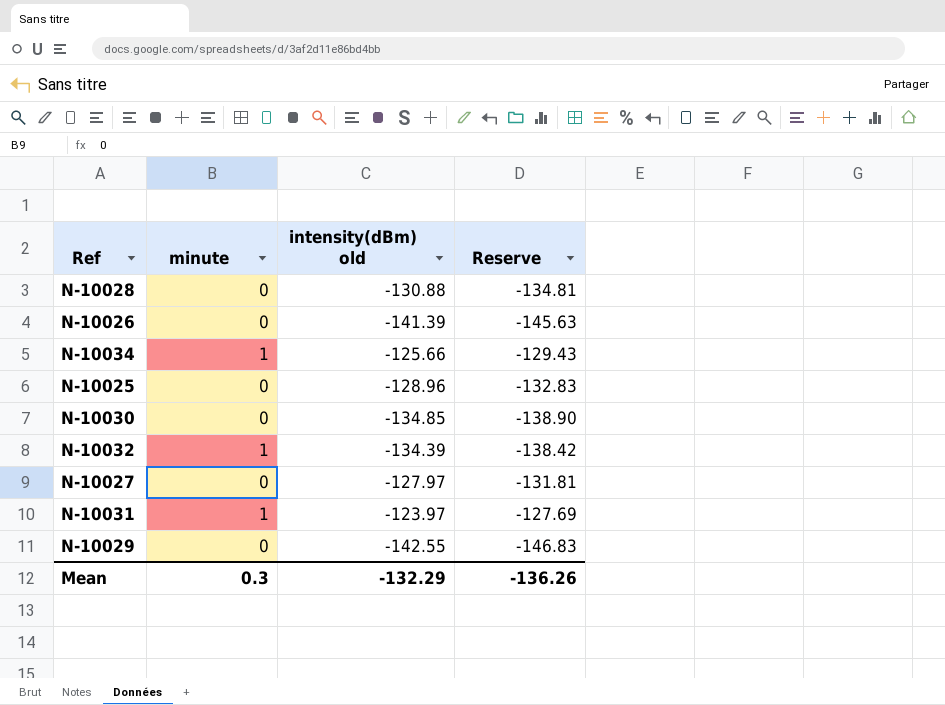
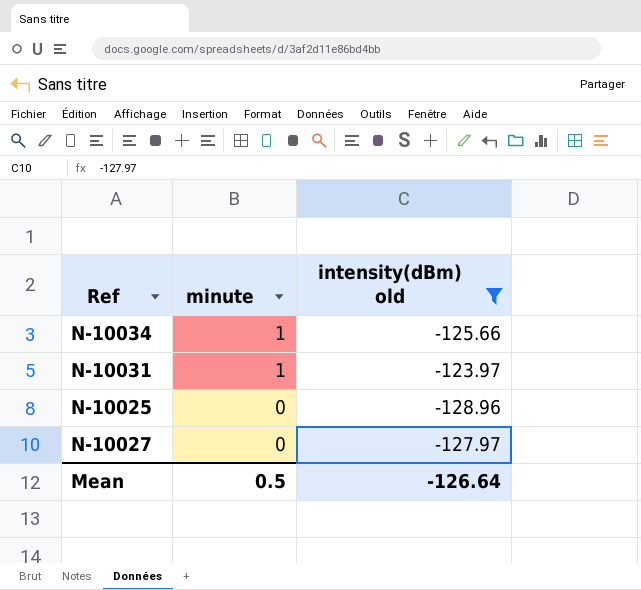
filter: none -> intensity(dBm) old >= -128.96
row order: none -> minute descending
column Reserve | formula: [intensity(dBm) old] * 1.03 -> none
Mean | minute: 0.3 -> 0.5
Mean | intensity(dBm) old: -132.29 -> -126.64

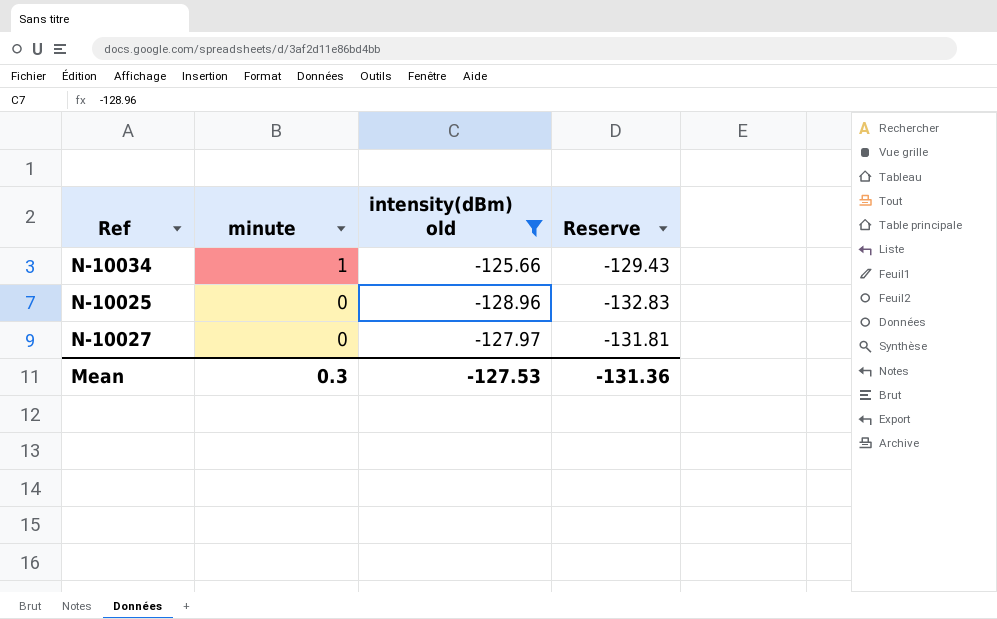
column Reserve | formula: none -> [intensity(dBm) old] * 1.03
row N-10031: 1 | -123.97 -> none
Mean | minute: 0.5 -> 0.3
Mean | intensity(dBm) old: -126.64 -> -127.53

